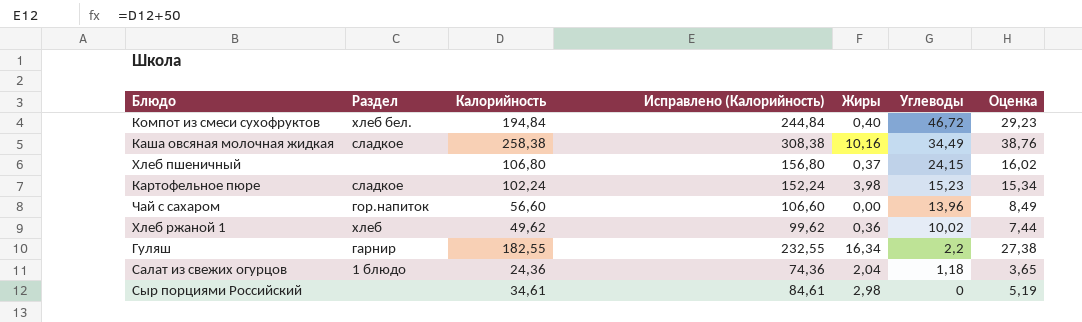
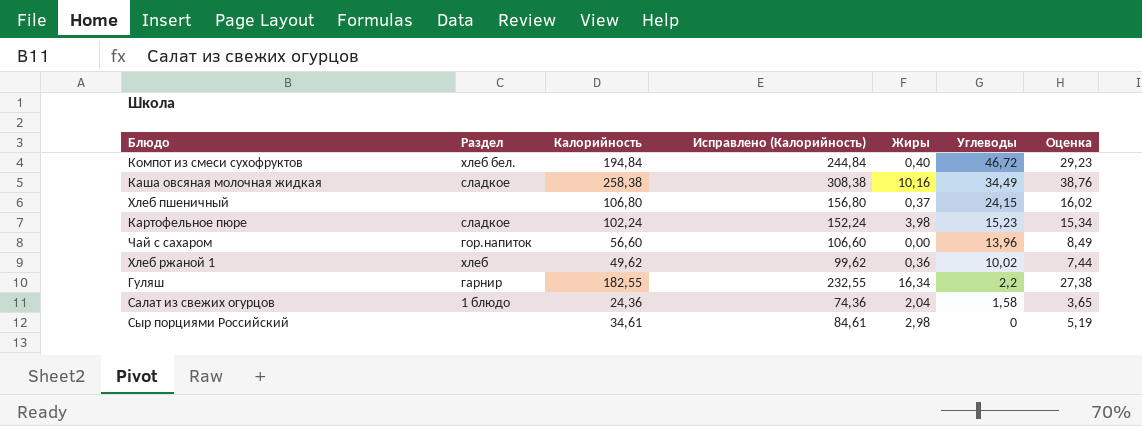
Салат из свежих огурцов | Углеводы: 1,18 -> 1,58

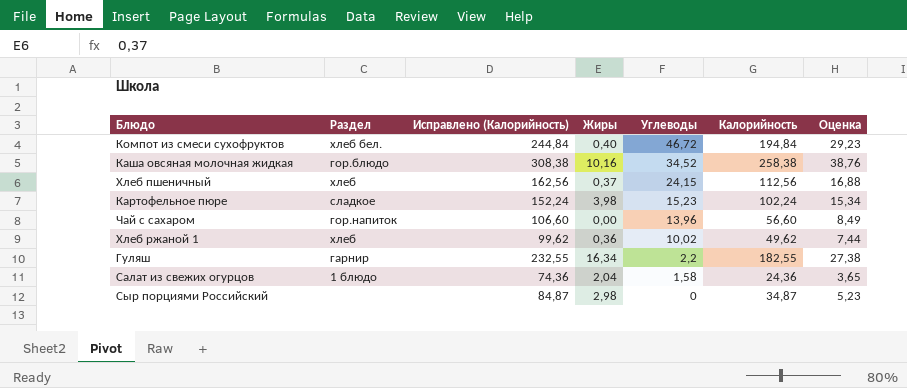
column Калорийность | position: 3 -> 6
Каша овсяная молочная жидкая | Раздел: сладкое -> гор.блюдо
Каша овсяная молочная жидкая | Углеводы: 34,49 -> 34,52
Хлеб пшеничный | Раздел: none -> хлеб
Хлеб пшеничный | Исправлено (Калорийность): 156,80 -> 162,56
Хлеб пшеничный | Калорийность: 106,80 -> 112,56
Хлеб пшеничный | Оценка: 16,02 -> 16,88
Сыр порциями Российский | Исправлено (Калорийность): 84,61 -> 84,87
Сыр порциями Российский | Калорийность: 34,61 -> 34,87
Сыр порциями Российский | Оценка: 5,19 -> 5,23

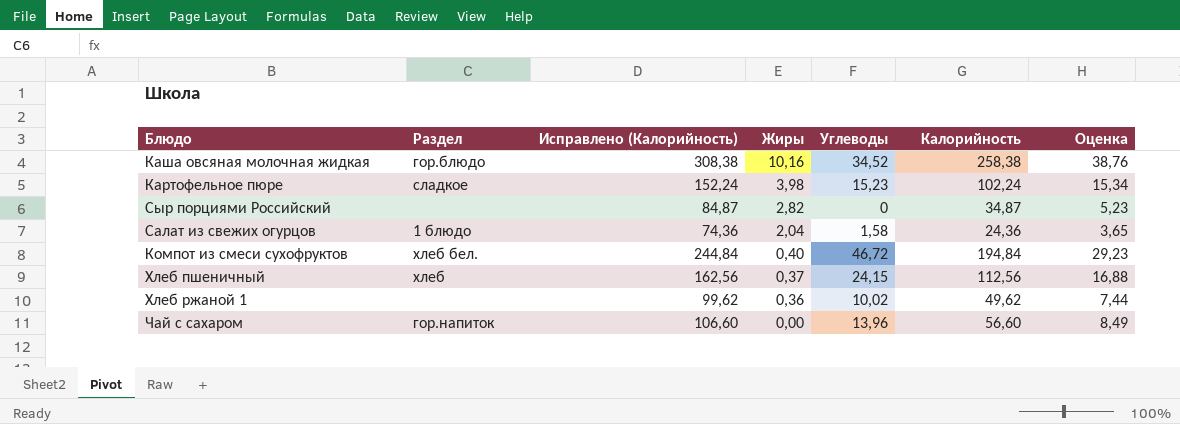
row order: Углеводы descending -> Жиры descending
row Гуляш: гарнир | 232,55 | 16,34 | 2,2 | 182,55 | 27,38 -> none
Сыр порциями Российский | Жиры: 2,98 -> 2,82
Хлеб ржаной 1 | Раздел: хлеб -> none

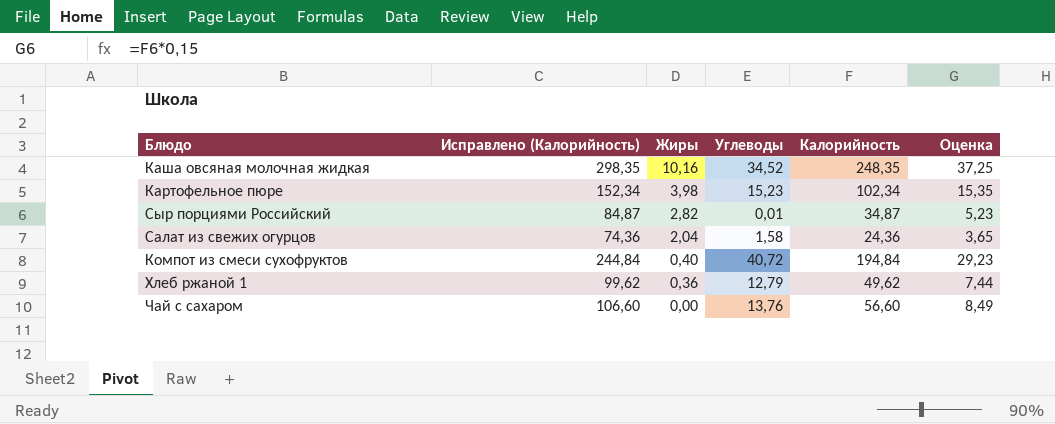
column Раздел | position: 2 -> none
row Хлеб пшеничный: хлеб | 162,56 | 0,37 | 24,15 | 112,56 | 16,88 -> none
Каша овсяная молочная жидкая | Исправлено (Калорийность): 308,38 -> 298,35
Каша овсяная молочная жидкая | Калорийность: 258,38 -> 248,35
Каша овсяная молочная жидкая | Оценка: 38,76 -> 37,25
Картофельное пюре | Исправлено (Калорийность): 152,24 -> 152,34
Картофельное пюре | Калорийность: 102,24 -> 102,34
Картофельное пюре | Оценка: 15,34 -> 15,35
Сыр порциями Российский | Углеводы: 0 -> 0,01
Компот из смеси сухофруктов | Углеводы: 46,72 -> 40,72
Хлеб ржаной 1 | Углеводы: 10,02 -> 12,79
Чай с сахаром | Углеводы: 13,96 -> 13,76

